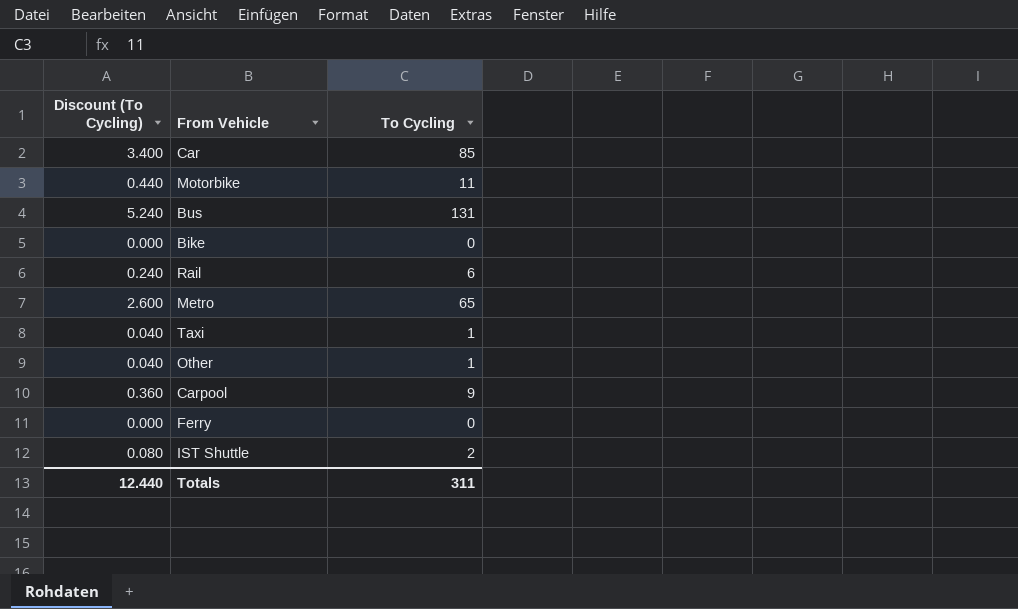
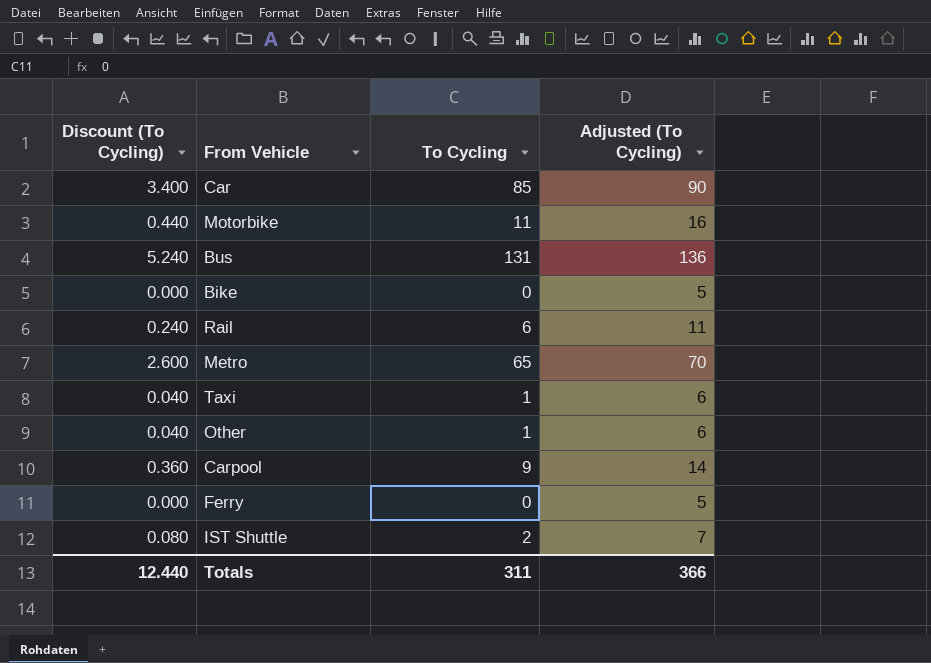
column Adjusted (To Cycling) | formula: none -> [To Cycling] + 5

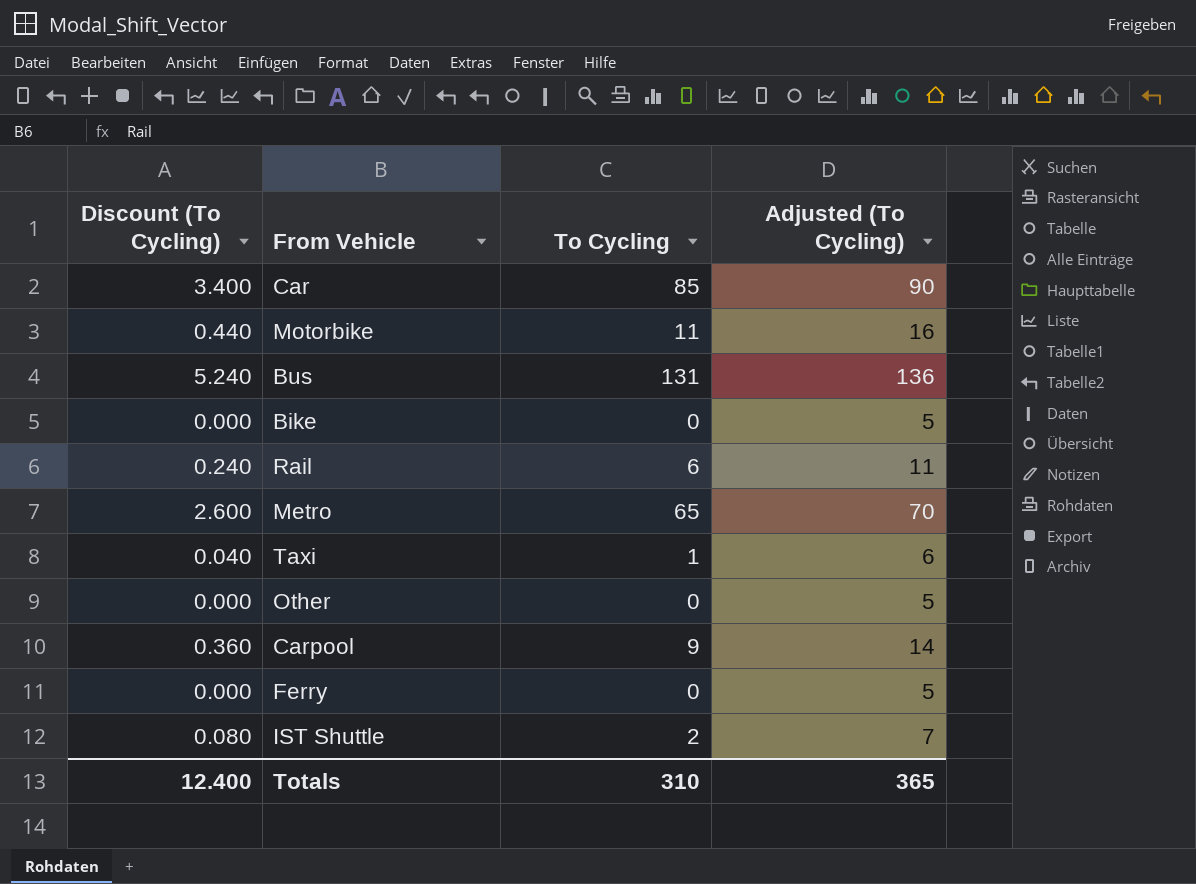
Other | Discount (To Cycling): 0.040 -> 0.000
Other | To Cycling: 1 -> 0
Other | Adjusted (To Cycling): 6 -> 5
Totals | Discount (To Cycling): 12.440 -> 12.400
Totals | To Cycling: 311 -> 310
Totals | Adjusted (To Cycling): 366 -> 365

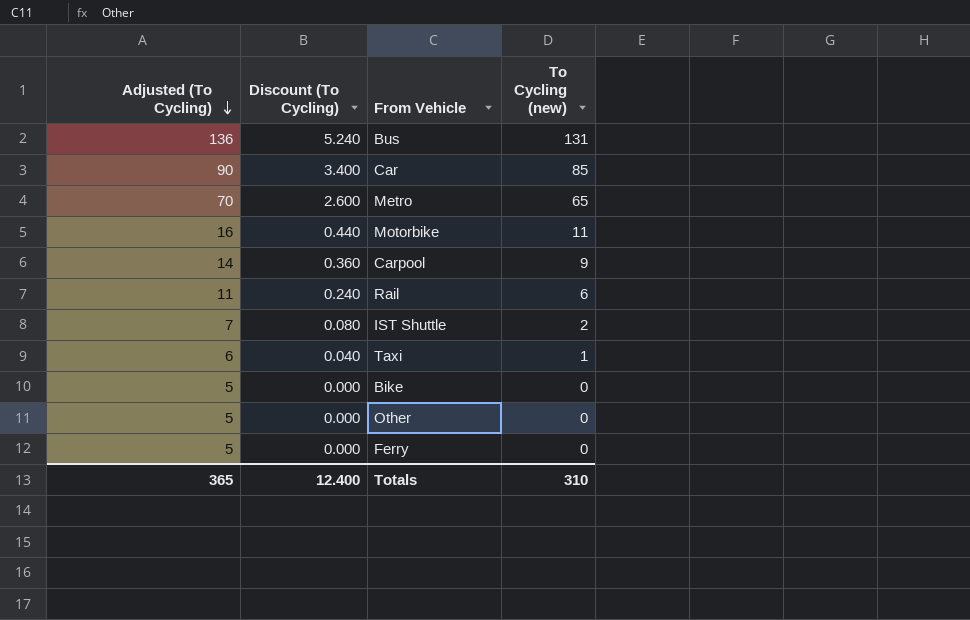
row order: none -> Adjusted (To Cycling) descending
column Adjusted (To Cycling) | position: 4 -> 1
column name: To Cycling -> To Cycling (new)

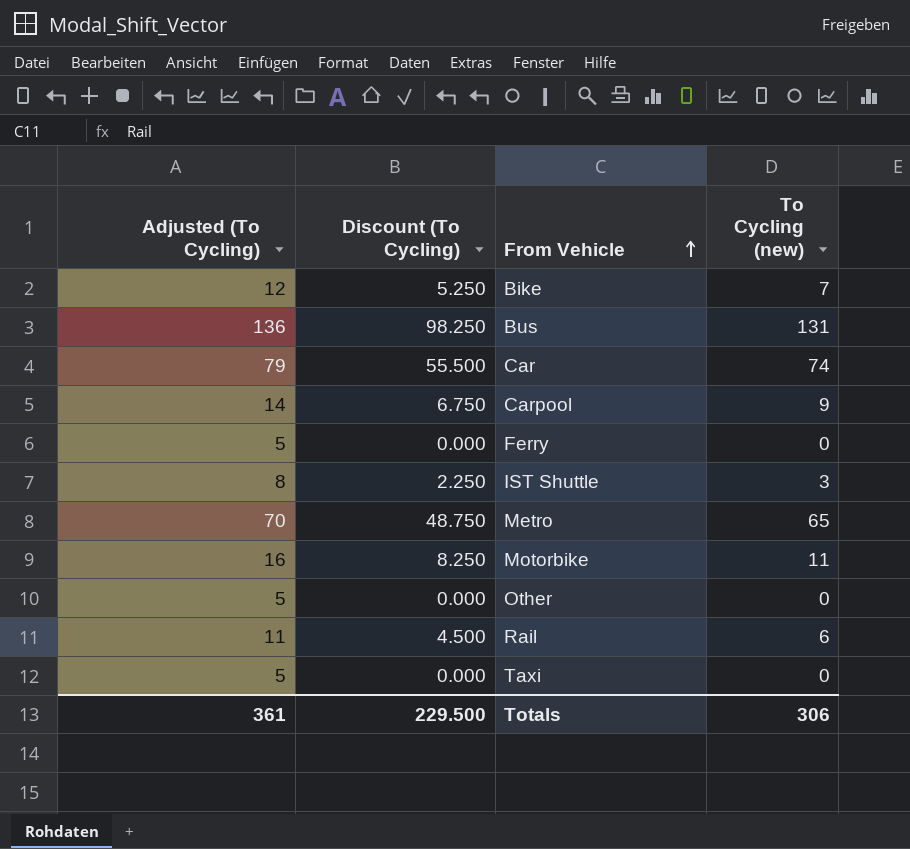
row order: Adjusted (To Cycling) descending -> From Vehicle ascending
column Discount (To Cycling) | formula: [To Cycling (new)] * 0.04 -> [To Cycling (new)] * 0.75
Bike | Adjusted (To Cycling): 5 -> 12
Bike | To Cycling (new): 0 -> 7
Car | Adjusted (To Cycling): 90 -> 79
Car | To Cycling (new): 85 -> 74
IST Shuttle | Adjusted (To Cycling): 7 -> 8
IST Shuttle | To Cycling (new): 2 -> 3
Taxi | Adjusted (To Cycling): 6 -> 5
Taxi | To Cycling (new): 1 -> 0
Totals | Adjusted (To Cycling): 365 -> 361
Totals | Discount (To Cycling): 12.400 -> 229.500
Totals | To Cycling (new): 310 -> 306

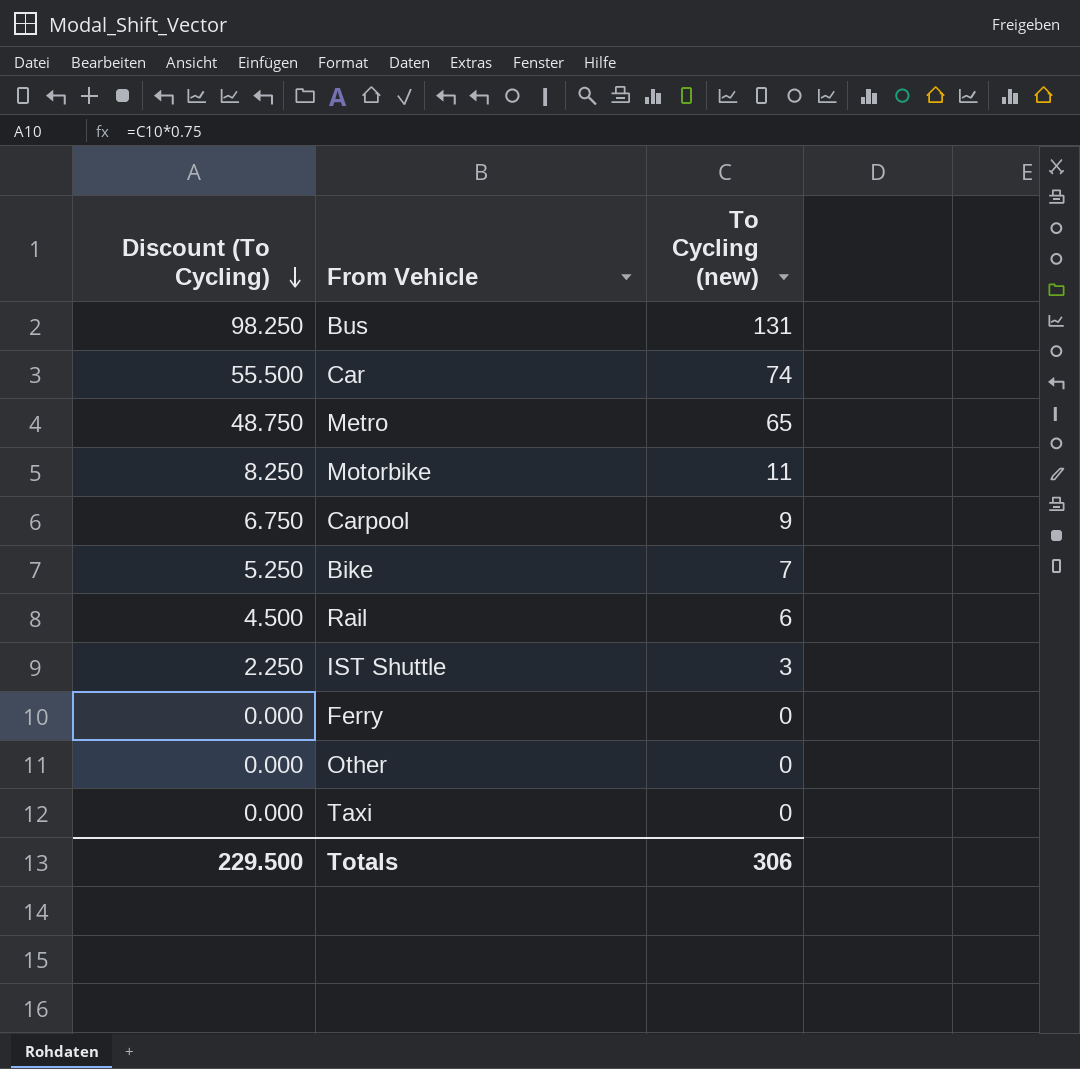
row order: From Vehicle ascending -> Discount (To Cycling) descending
column Adjusted (To Cycling) | formula: [To Cycling (new)] + 5 -> none

